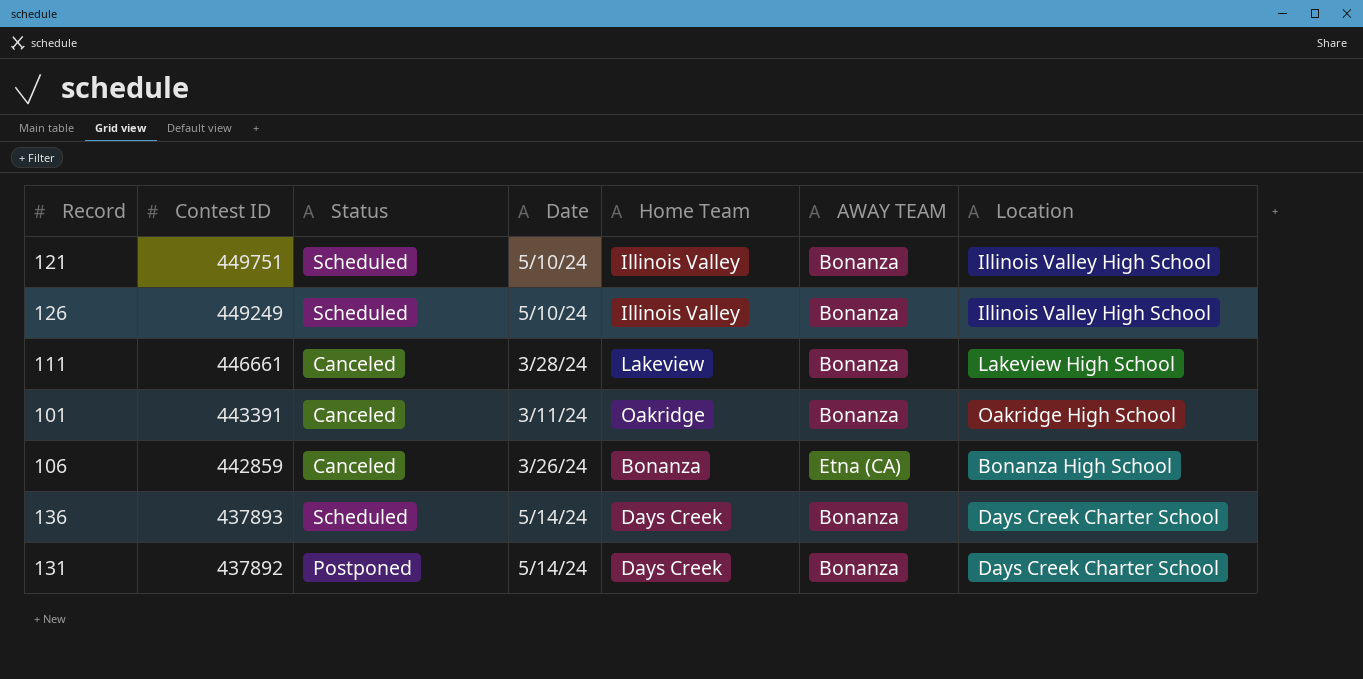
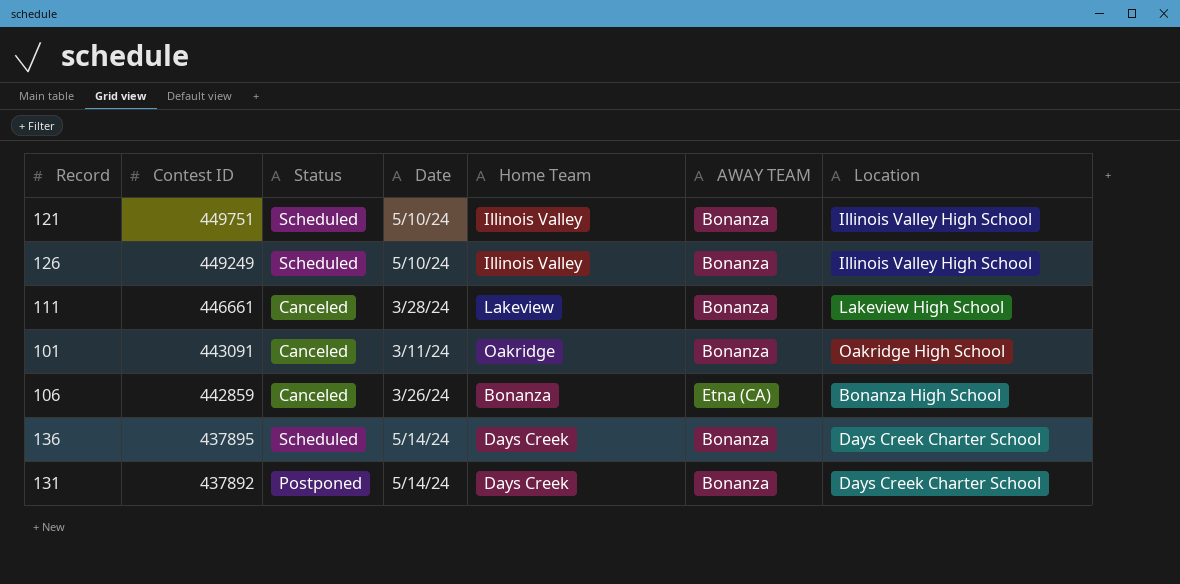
101 | Contest ID: 443391 -> 443091
136 | Contest ID: 437893 -> 437895

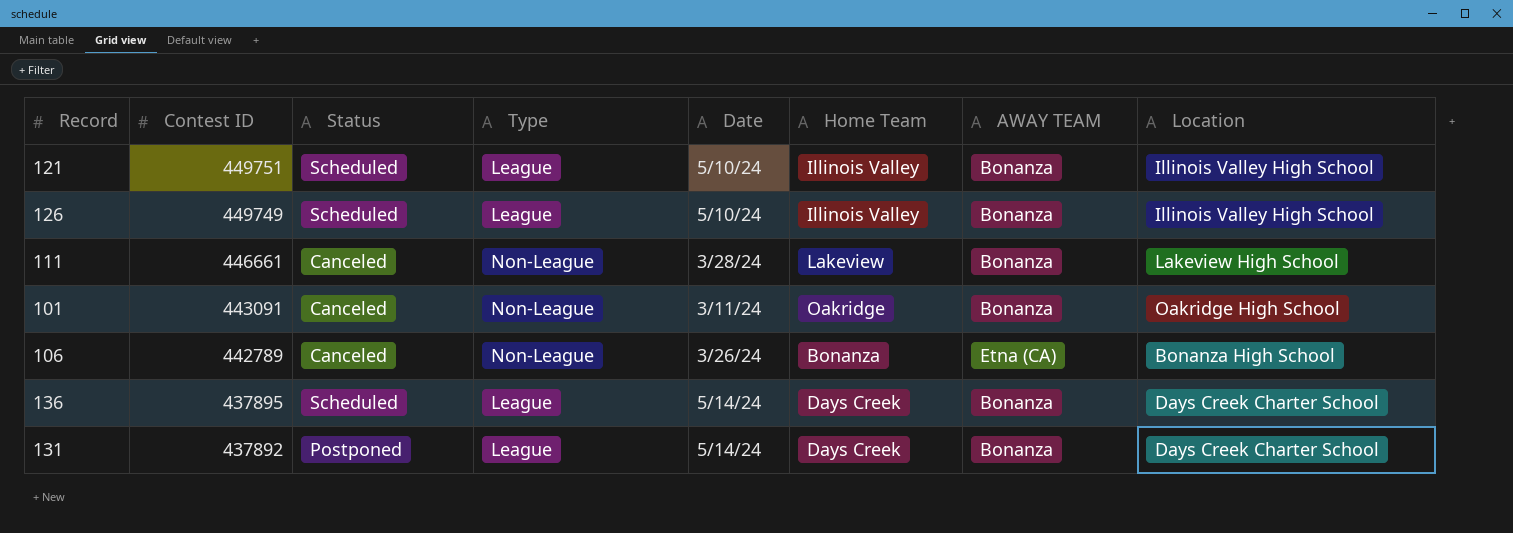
column Type | position: none -> 4
126 | Contest ID: 449249 -> 449749
106 | Contest ID: 442859 -> 442789

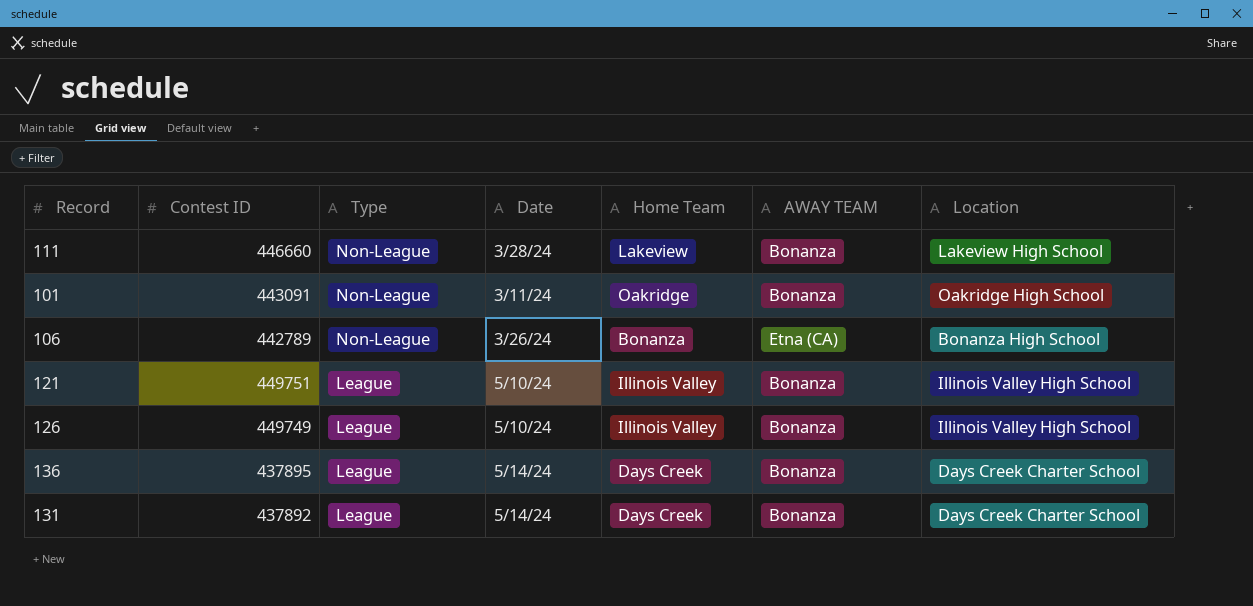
row order: Contest ID descending -> Type descending
column Status | position: 3 -> none
111 | Contest ID: 446661 -> 446660

